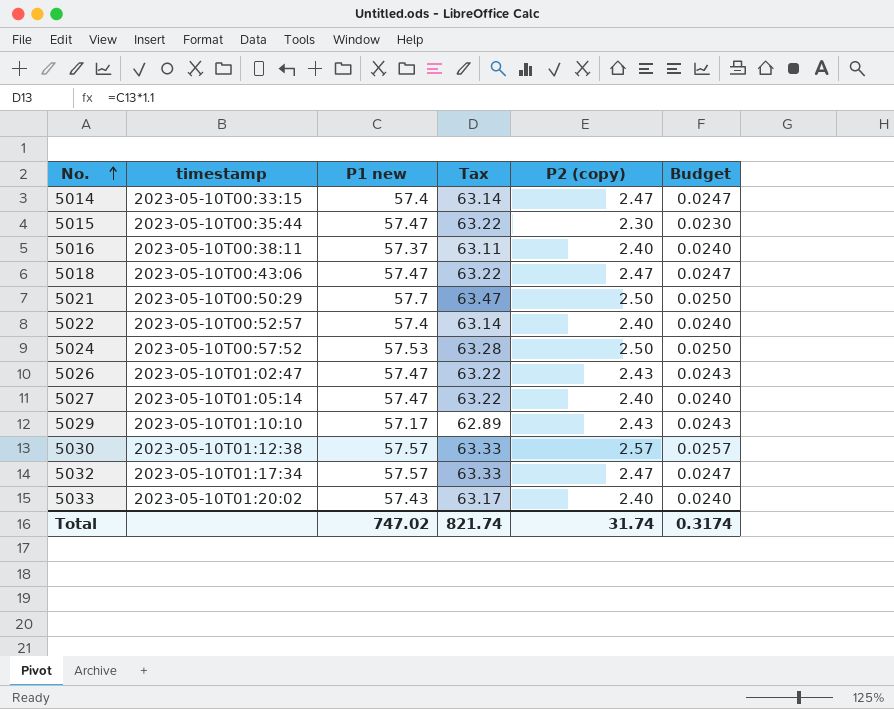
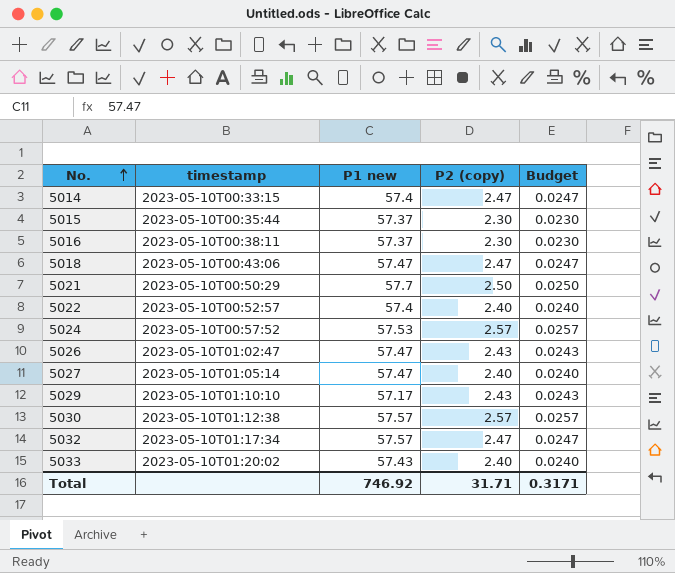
column Tax | formula: [P1 new] * 1.1 -> none
5015 | P1 new: 57.47 -> 57.37
5016 | P2 (copy): 2.40 -> 2.30
5016 | Budget: 0.0240 -> 0.0230
5024 | P2 (copy): 2.50 -> 2.57
5024 | Budget: 0.0250 -> 0.0257
Total | P1 new: 747.02 -> 746.92
Total | P2 (copy): 31.74 -> 31.71
Total | Budget: 0.3174 -> 0.3171

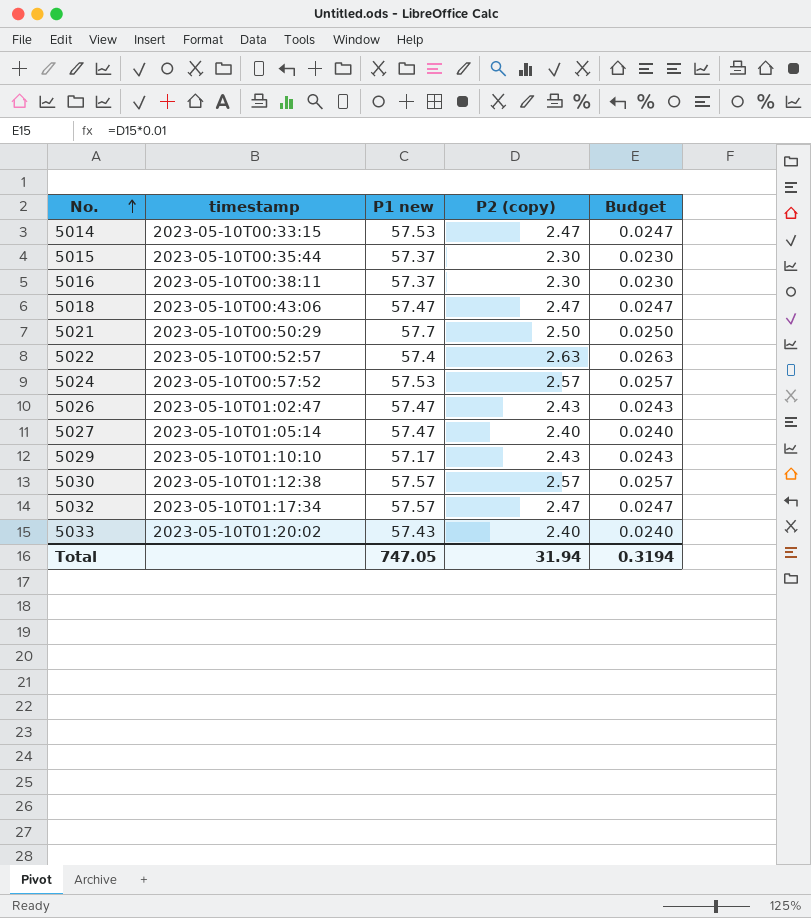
5014 | P1 new: 57.4 -> 57.53
5022 | P2 (copy): 2.40 -> 2.63
5022 | Budget: 0.0240 -> 0.0263
Total | P1 new: 746.92 -> 747.05
Total | P2 (copy): 31.71 -> 31.94
Total | Budget: 0.3171 -> 0.3194

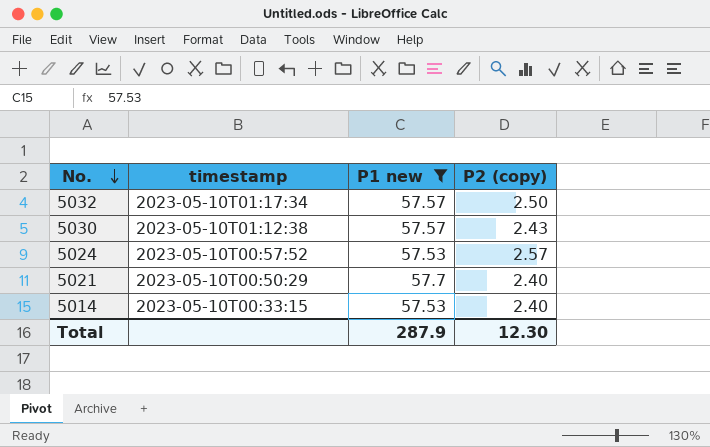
filter: none -> P1 new >= 57.53
row order: No. ascending -> No. descending
column Budget | formula: [P2 (copy)] * 0.01 -> none
5032 | P2 (copy): 2.47 -> 2.50
5030 | P2 (copy): 2.57 -> 2.43
5021 | P2 (copy): 2.50 -> 2.40
5014 | P2 (copy): 2.47 -> 2.40
Total | P1 new: 747.05 -> 287.9
Total | P2 (copy): 31.94 -> 12.30

